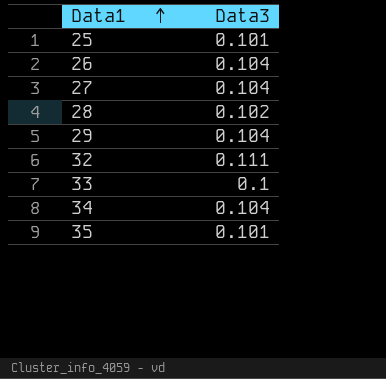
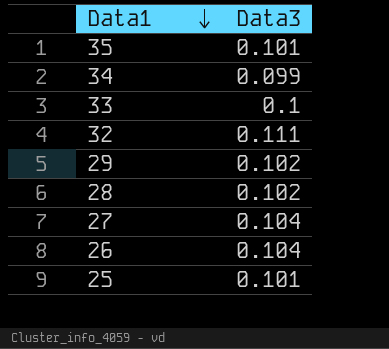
row order: Data1 ascending -> Data1 descending
34 | Data3: 0.104 -> 0.099
29 | Data3: 0.104 -> 0.102

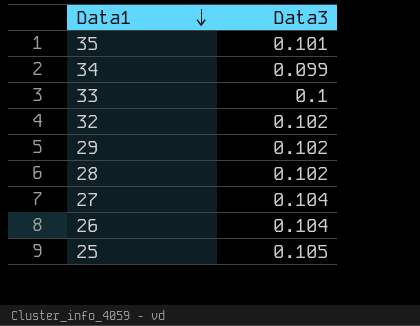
32 | Data3: 0.111 -> 0.102
25 | Data3: 0.101 -> 0.105

